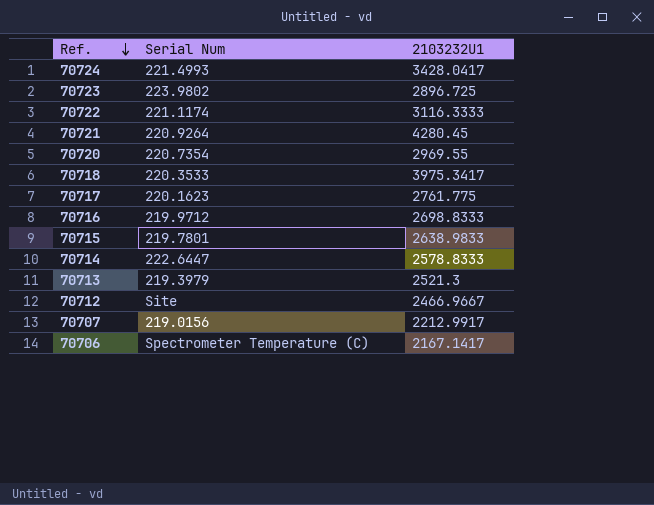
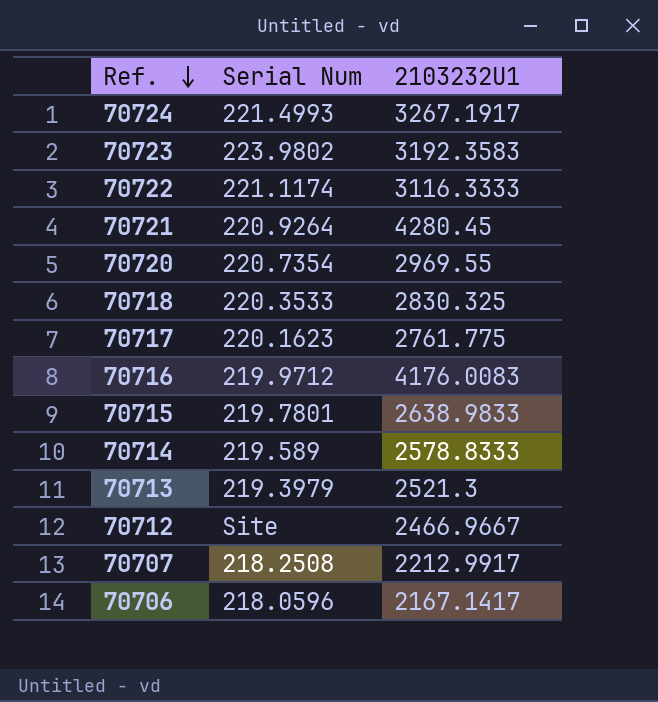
70724 | 2103232U1: 3428.0417 -> 3267.1917
70723 | 2103232U1: 2896.725 -> 3192.3583
70718 | 2103232U1: 3975.3417 -> 2830.325
70716 | 2103232U1: 2698.8333 -> 4176.0083
70714 | Serial Num: 222.6447 -> 219.589
70707 | Serial Num: 219.0156 -> 218.2508
70706 | Serial Num: Spectrometer Temperature (C) -> 218.0596

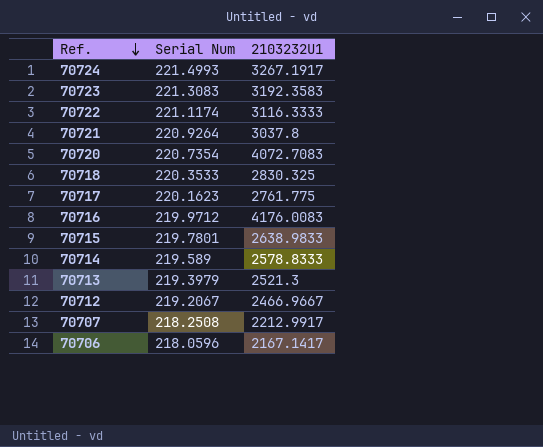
70723 | Serial Num: 223.9802 -> 221.3083
70721 | 2103232U1: 4280.45 -> 3037.8
70720 | 2103232U1: 2969.55 -> 4072.7083
70712 | Serial Num: Site -> 219.2067

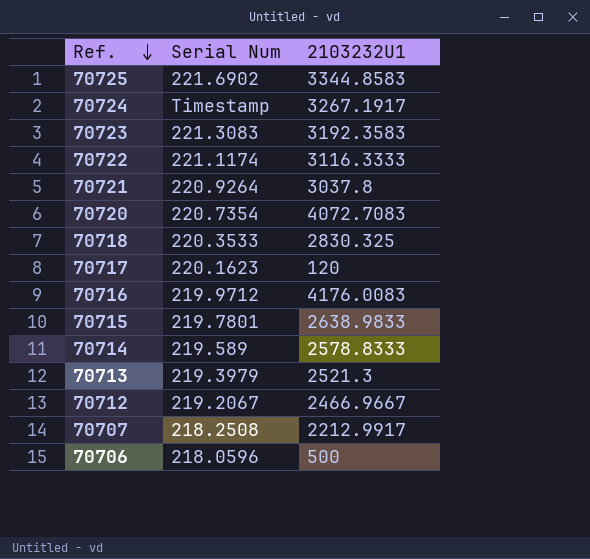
row 70725: none -> 221.6902 | 3344.8583
70724 | Serial Num: 221.4993 -> Timestamp
70717 | 2103232U1: 2761.775 -> 120
70706 | 2103232U1: 2167.1417 -> 500

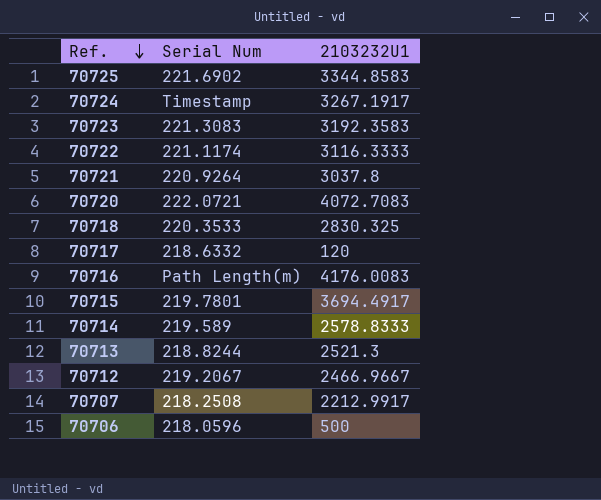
70720 | Serial Num: 220.7354 -> 222.0721
70717 | Serial Num: 220.1623 -> 218.6332
70716 | Serial Num: 219.9712 -> Path Length(m)
70715 | 2103232U1: 2638.9833 -> 3694.4917
70713 | Serial Num: 219.3979 -> 218.8244

